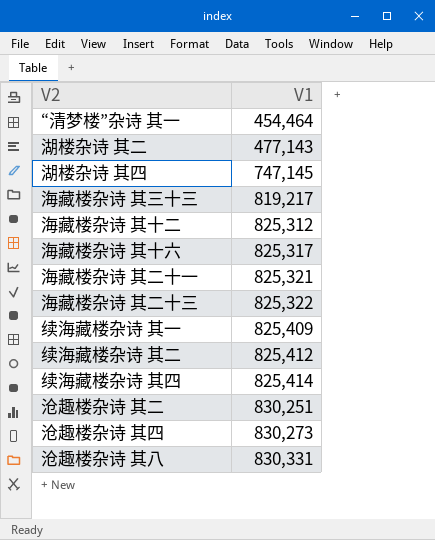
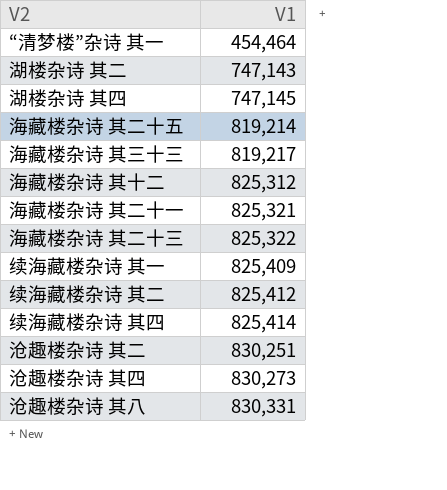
row 海藏楼杂诗 其十六: 825,317 -> none
湖楼杂诗 其二 | V1: 477,143 -> 747,143
row 海藏楼杂诗 其二十五: none -> 819,214

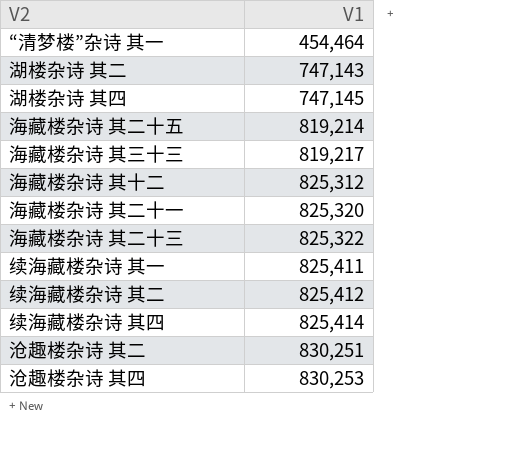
row 沧趣楼杂诗 其八: 830,331 -> none
海藏楼杂诗 其二十一 | V1: 825,321 -> 825,320
续海藏楼杂诗 其一 | V1: 825,409 -> 825,411
沧趣楼杂诗 其四 | V1: 830,273 -> 830,253

